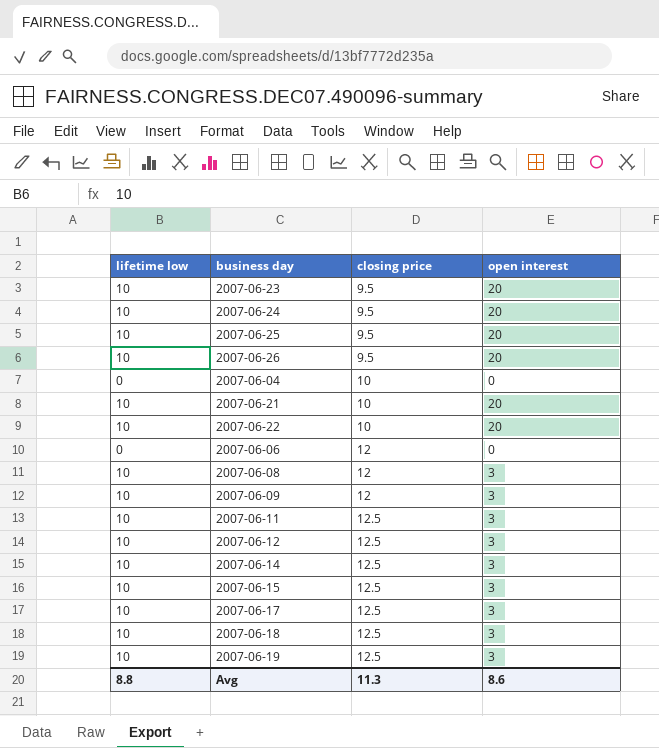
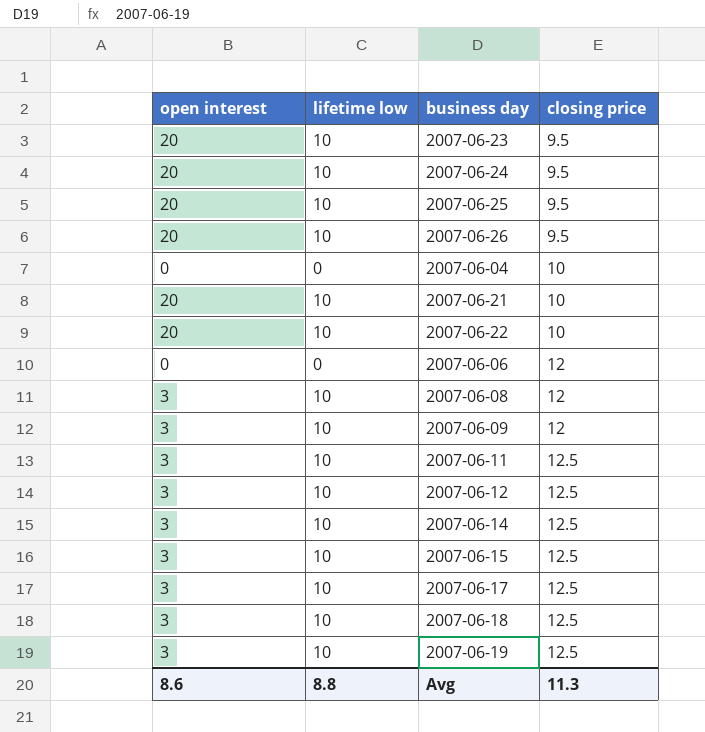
column open interest | position: 4 -> 1

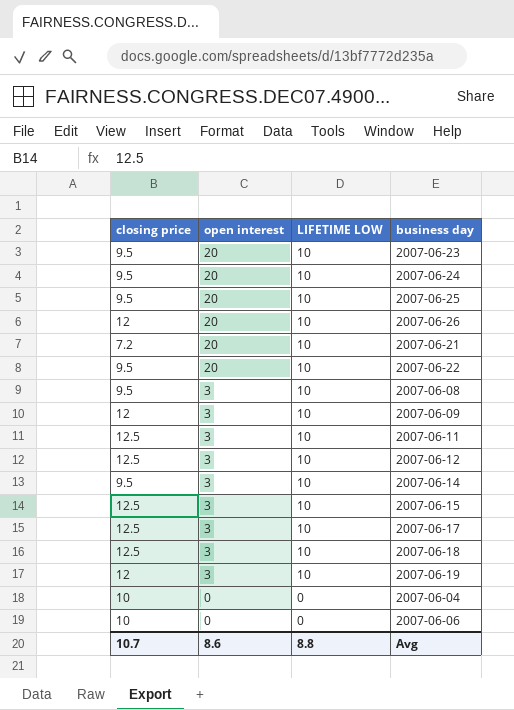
row order: closing price ascending -> open interest descending
column closing price | position: 4 -> 1
column name: lifetime low -> LIFETIME LOW
2007-06-26 | closing price: 9.5 -> 12
2007-06-21 | closing price: 10 -> 7.2
2007-06-22 | closing price: 10 -> 9.5
2007-06-08 | closing price: 12 -> 9.5
2007-06-14 | closing price: 12.5 -> 9.5
2007-06-19 | closing price: 12.5 -> 12
2007-06-06 | closing price: 12 -> 10
Avg | closing price: 11.3 -> 10.7

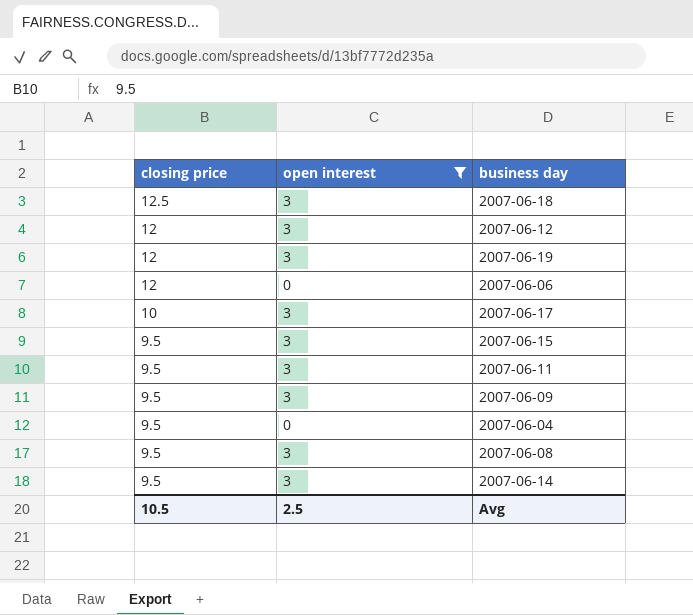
filter: none -> open interest != 20
row order: open interest descending -> closing price descending
column LIFETIME LOW | position: 3 -> none
2007-06-12 | closing price: 12.5 -> 12
2007-06-06 | closing price: 10 -> 12
2007-06-17 | closing price: 12.5 -> 10
2007-06-15 | closing price: 12.5 -> 9.5
2007-06-11 | closing price: 12.5 -> 9.5
2007-06-09 | closing price: 12 -> 9.5
2007-06-04 | closing price: 10 -> 9.5
Avg | closing price: 10.7 -> 10.5
Avg | open interest: 8.6 -> 2.5

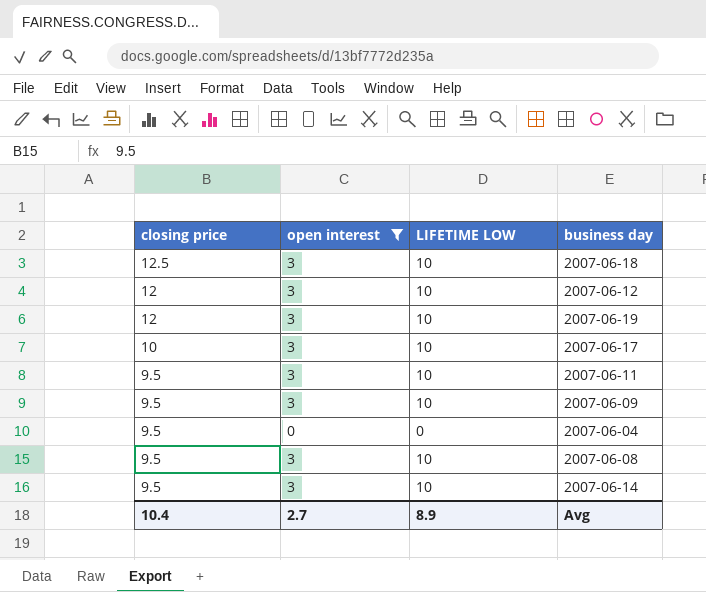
column LIFETIME LOW | position: none -> 3
row 2007-06-06: 12 | 0 -> none
row 2007-06-15: 9.5 | 3 -> none
Avg | closing price: 10.5 -> 10.4
Avg | open interest: 2.5 -> 2.7

